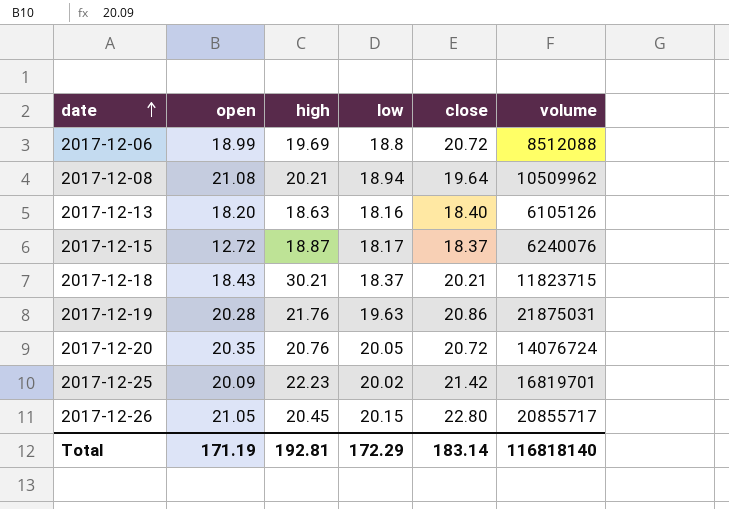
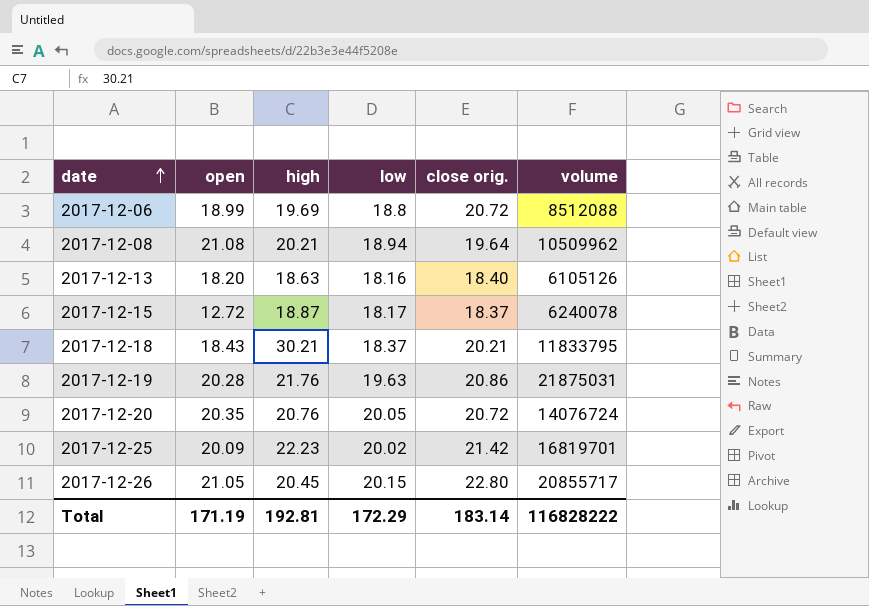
column name: close -> close orig.
2017-12-15 | volume: 6240076 -> 6240078
2017-12-18 | volume: 11823715 -> 11833795
Total | volume: 116818140 -> 116828222

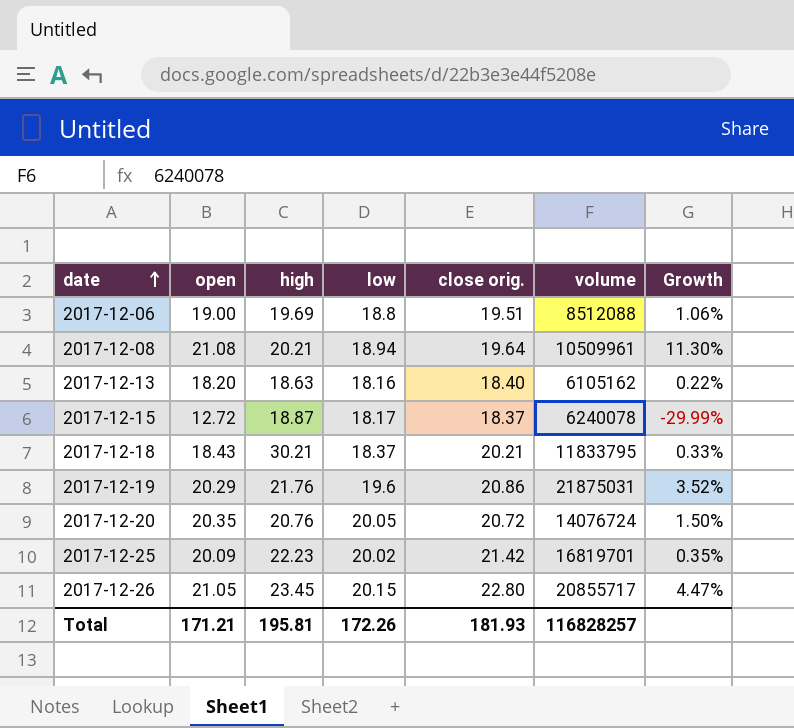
column Growth | formula: none -> ([open] - [low]) / [low]
2017-12-06 | open: 18.99 -> 19.00
2017-12-06 | close orig.: 20.72 -> 19.51
2017-12-08 | volume: 10509962 -> 10509961
2017-12-13 | volume: 6105126 -> 6105162
2017-12-19 | open: 20.28 -> 20.29
2017-12-19 | low: 19.63 -> 19.6
2017-12-26 | high: 20.45 -> 23.45
Total | open: 171.19 -> 171.21
Total | high: 192.81 -> 195.81
Total | low: 172.29 -> 172.26
Total | close orig.: 183.14 -> 181.93
Total | volume: 116828222 -> 116828257

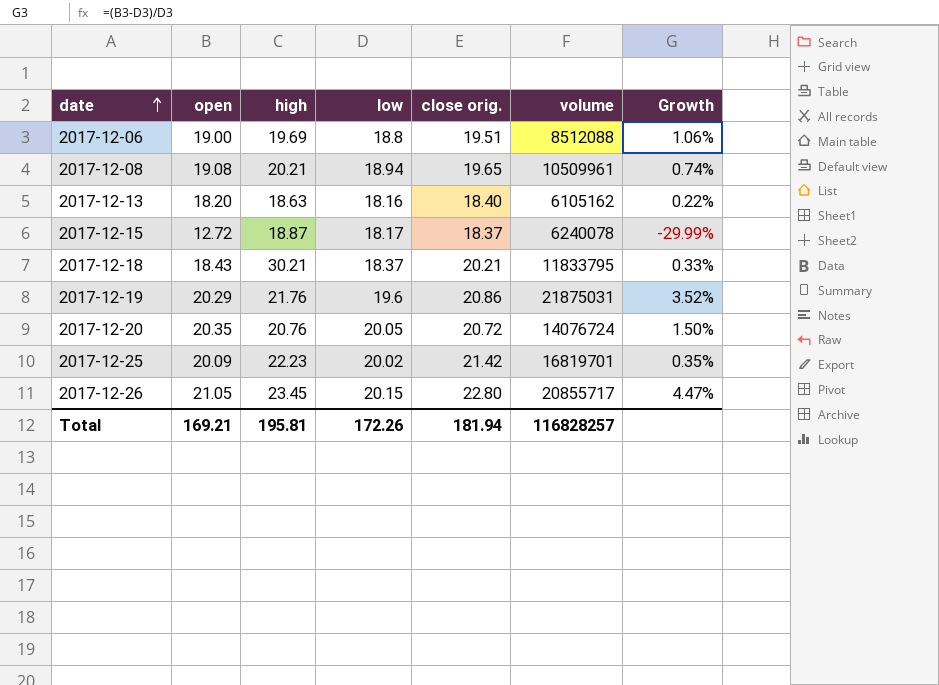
2017-12-08 | open: 21.08 -> 19.08
2017-12-08 | close orig.: 19.64 -> 19.65
2017-12-08 | Growth: 11.30% -> 0.74%
Total | open: 171.21 -> 169.21
Total | close orig.: 181.93 -> 181.94

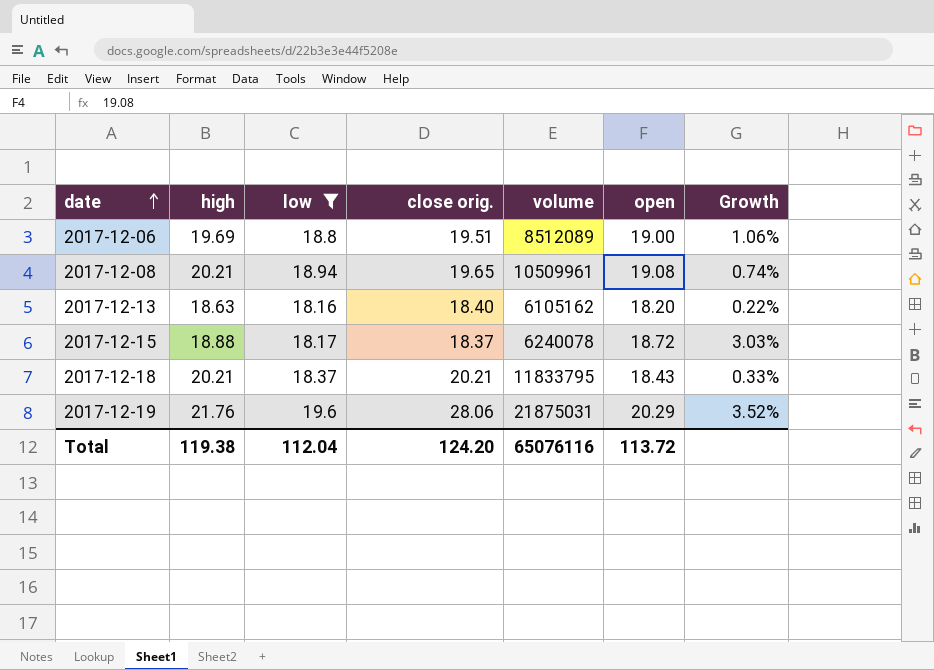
filter: none -> low <= 19.6
column open | position: 2 -> 6
2017-12-06 | volume: 8512088 -> 8512089
2017-12-15 | high: 18.87 -> 18.88
2017-12-15 | open: 12.72 -> 18.72
2017-12-15 | Growth: -29.99% -> 3.03%
2017-12-18 | high: 30.21 -> 20.21
2017-12-19 | close orig.: 20.86 -> 28.06
Total | high: 195.81 -> 119.38
Total | low: 172.26 -> 112.04
Total | close orig.: 181.94 -> 124.20
Total | volume: 116828257 -> 65076116
Total | open: 169.21 -> 113.72

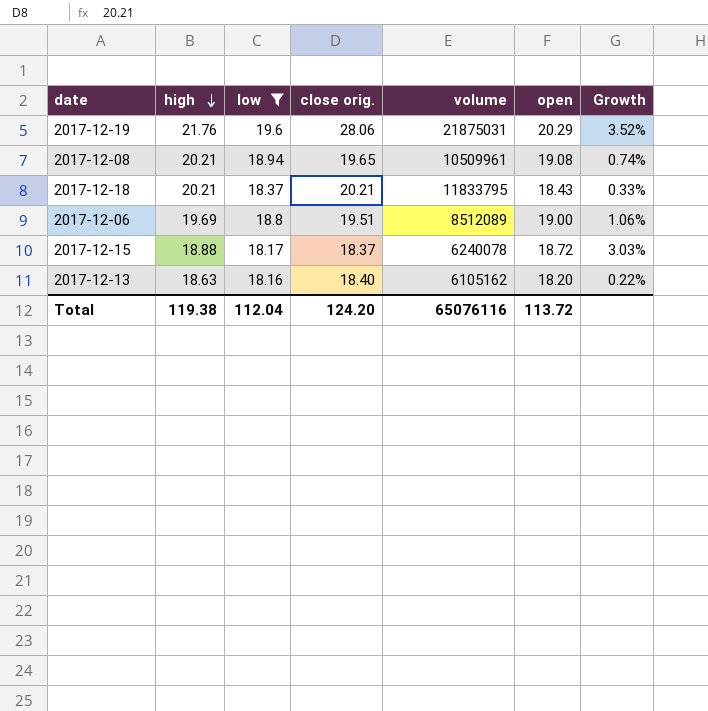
row order: date ascending -> high descending

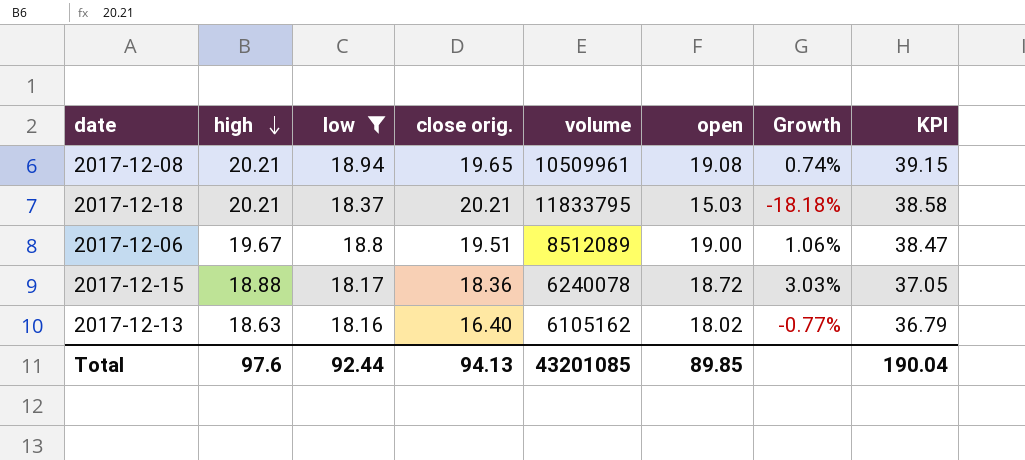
column KPI | formula: none -> [high] + [low]
row 2017-12-19: 21.76 | 19.6 | 28.06 | 21875031 | 20.29 | 3.52% -> none
2017-12-18 | open: 18.43 -> 15.03
2017-12-18 | Growth: 0.33% -> -18.18%
2017-12-06 | high: 19.69 -> 19.67
2017-12-15 | close orig.: 18.37 -> 18.36
2017-12-13 | close orig.: 18.40 -> 16.40
2017-12-13 | open: 18.20 -> 18.02
2017-12-13 | Growth: 0.22% -> -0.77%
Total | high: 119.38 -> 97.6
Total | low: 112.04 -> 92.44
Total | close orig.: 124.20 -> 94.13
Total | volume: 65076116 -> 43201085
Total | open: 113.72 -> 89.85

